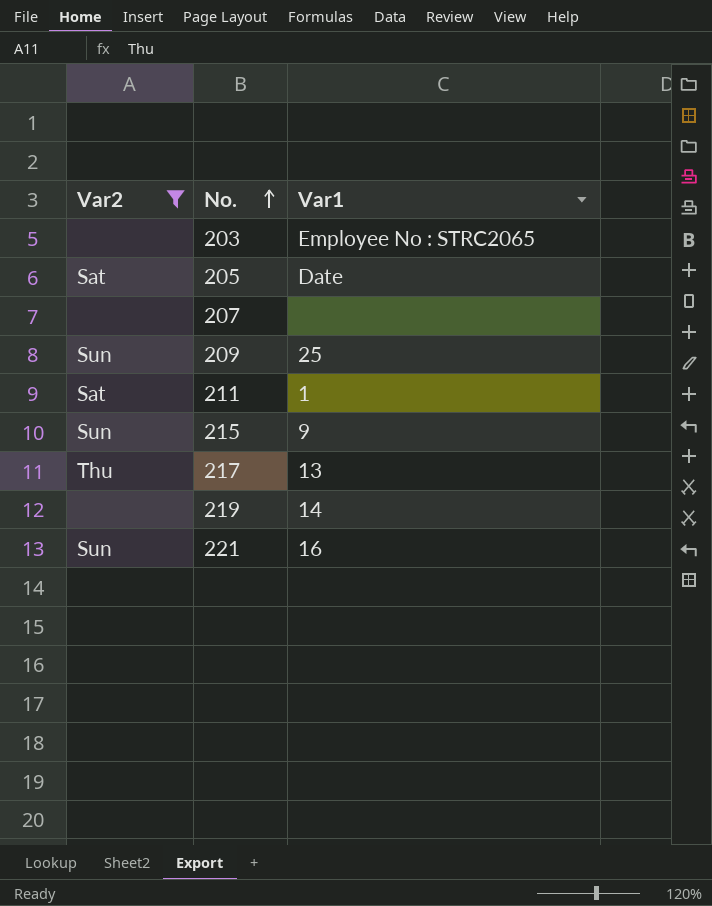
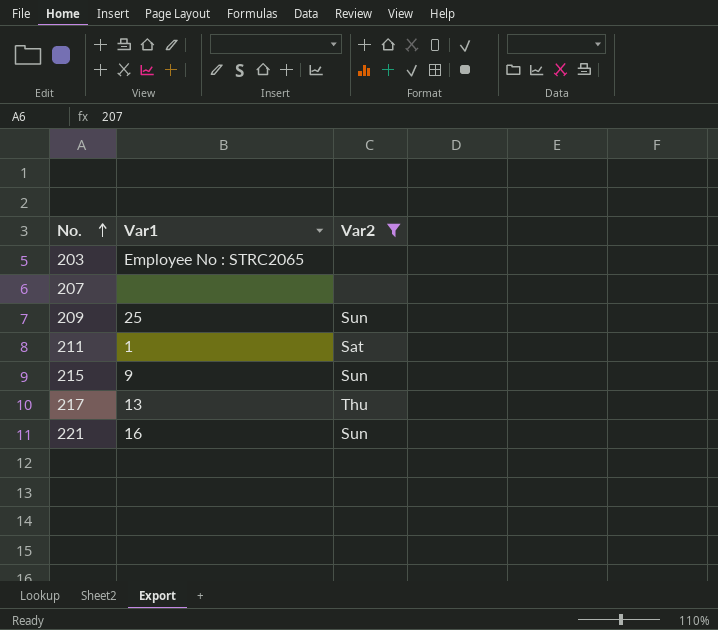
column Var2 | position: 1 -> 3
row 205: Sat | Date -> none
row 219: none | 14 -> none

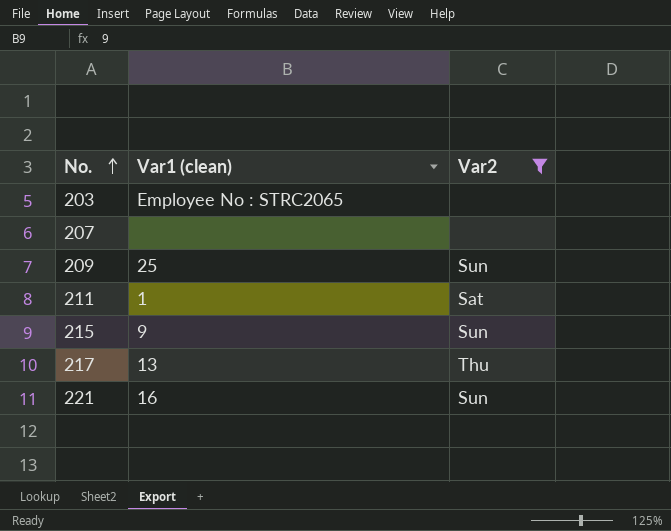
column name: Var1 -> Var1 (clean)

